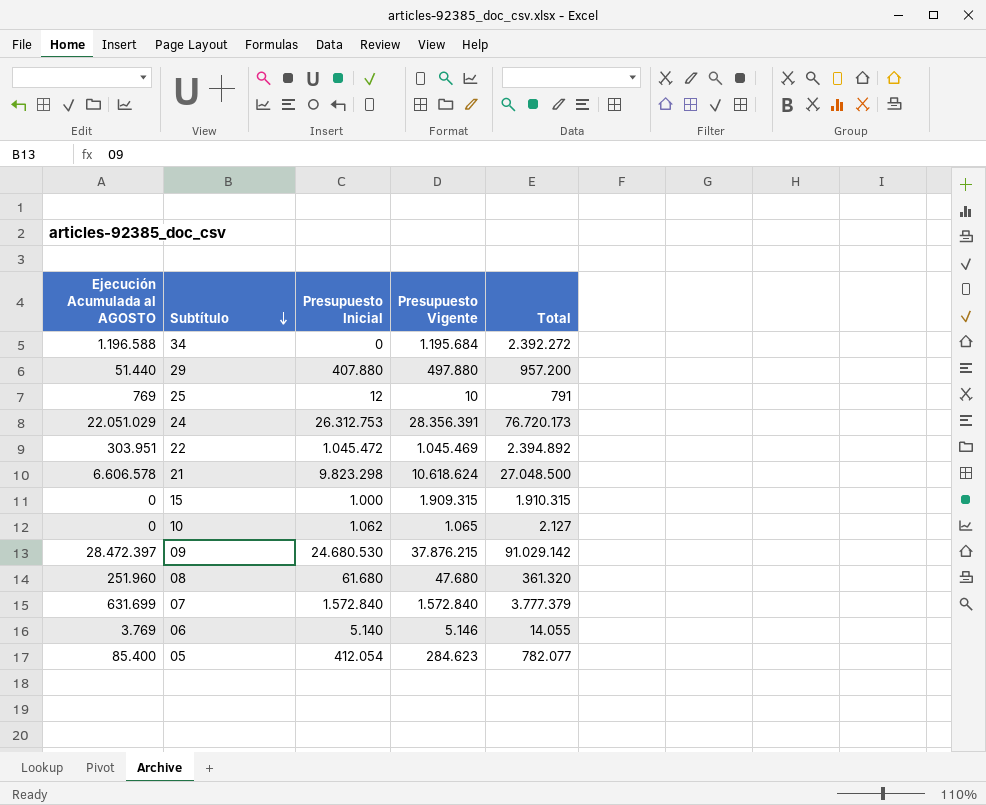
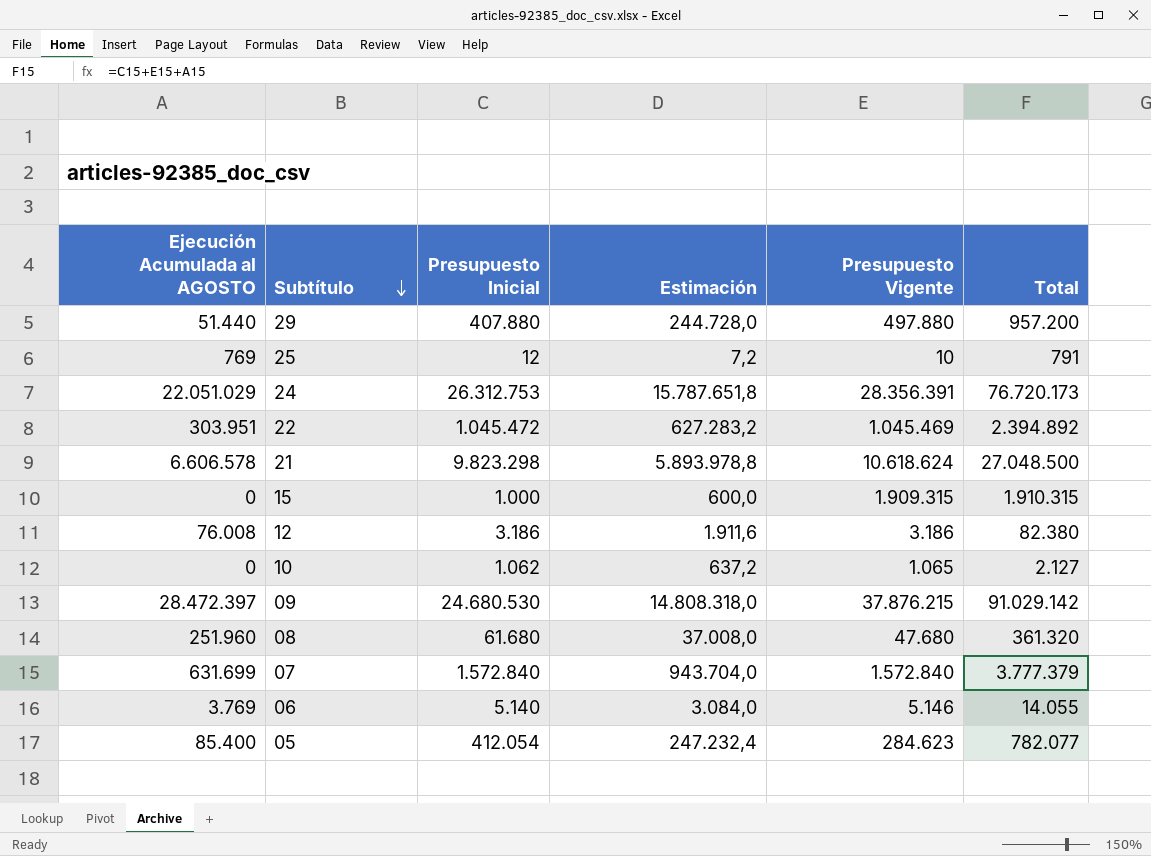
column Estimación | formula: none -> [Presupuesto Inicial] * 0,6
row 34: 1.196.588 | 0 | 1.195.684 | 2.392.272 -> none
row 12: none -> 76.008 | 3.186 | 1.911,6 | 3.186 | 82.380

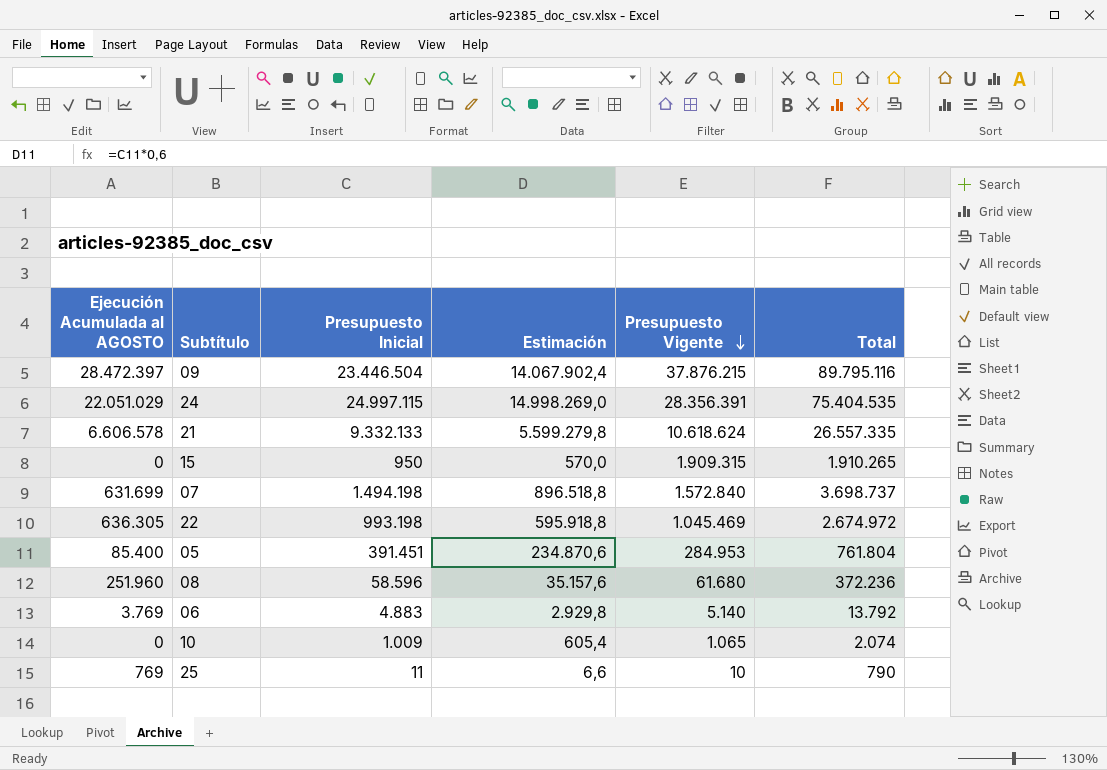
row order: Subtítulo descending -> Presupuesto Vigente descending
row 29: 51.440 | 407.880 | 244.728,0 | 497.880 | 957.200 -> none
row 12: 76.008 | 3.186 | 1.911,6 | 3.186 | 82.380 -> none
09 | Presupuesto Inicial: 24.680.530 -> 23.446.504
09 | Estimación: 14.808.318,0 -> 14.067.902,4
09 | Total: 91.029.142 -> 89.795.116
24 | Presupuesto Inicial: 26.312.753 -> 24.997.115
24 | Estimación: 15.787.651,8 -> 14.998.269,0
24 | Total: 76.720.173 -> 75.404.535
21 | Presupuesto Inicial: 9.823.298 -> 9.332.133
21 | Estimación: 5.893.978,8 -> 5.599.279,8
21 | Total: 27.048.500 -> 26.557.335
15 | Presupuesto Inicial: 1.000 -> 950
15 | Estimación: 600,0 -> 570,0
15 | Total: 1.910.315 -> 1.910.265
07 | Presupuesto Inicial: 1.572.840 -> 1.494.198
07 | Estimación: 943.704,0 -> 896.518,8
07 | Total: 3.777.379 -> 3.698.737
22 | Ejecución Acumulada al AGOSTO: 303.951 -> 636.305
22 | Presupuesto Inicial: 1.045.472 -> 993.198
22 | Estimación: 627.283,2 -> 595.918,8
22 | Total: 2.394.892 -> 2.674.972
05 | Presupuesto Inicial: 412.054 -> 391.451
05 | Estimación: 247.232,4 -> 234.870,6
05 | Presupuesto Vigente: 284.623 -> 284.953
05 | Total: 782.077 -> 761.804
08 | Presupuesto Inicial: 61.680 -> 58.596
08 | Estimación: 37.008,0 -> 35.157,6
08 | Presupuesto Vigente: 47.680 -> 61.680
08 | Total: 361.320 -> 372.236
06 | Presupuesto Inicial: 5.140 -> 4.883
06 | Estimación: 3.084,0 -> 2.929,8
06 | Presupuesto Vigente: 5.146 -> 5.140
06 | Total: 14.055 -> 13.792
10 | Presupuesto Inicial: 1.062 -> 1.009
10 | Estimación: 637,2 -> 605,4
10 | Total: 2.127 -> 2.074
25 | Presupuesto Inicial: 12 -> 11
25 | Estimación: 7,2 -> 6,6
25 | Total: 791 -> 790

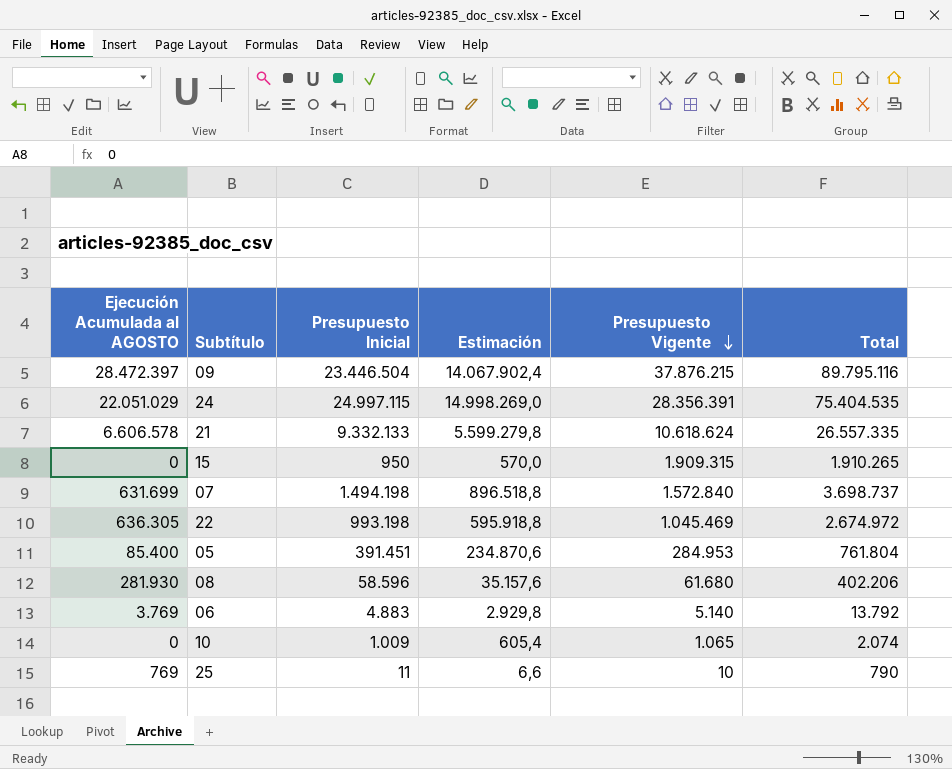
08 | Ejecución Acumulada al AGOSTO: 251.960 -> 281.930
08 | Total: 372.236 -> 402.206

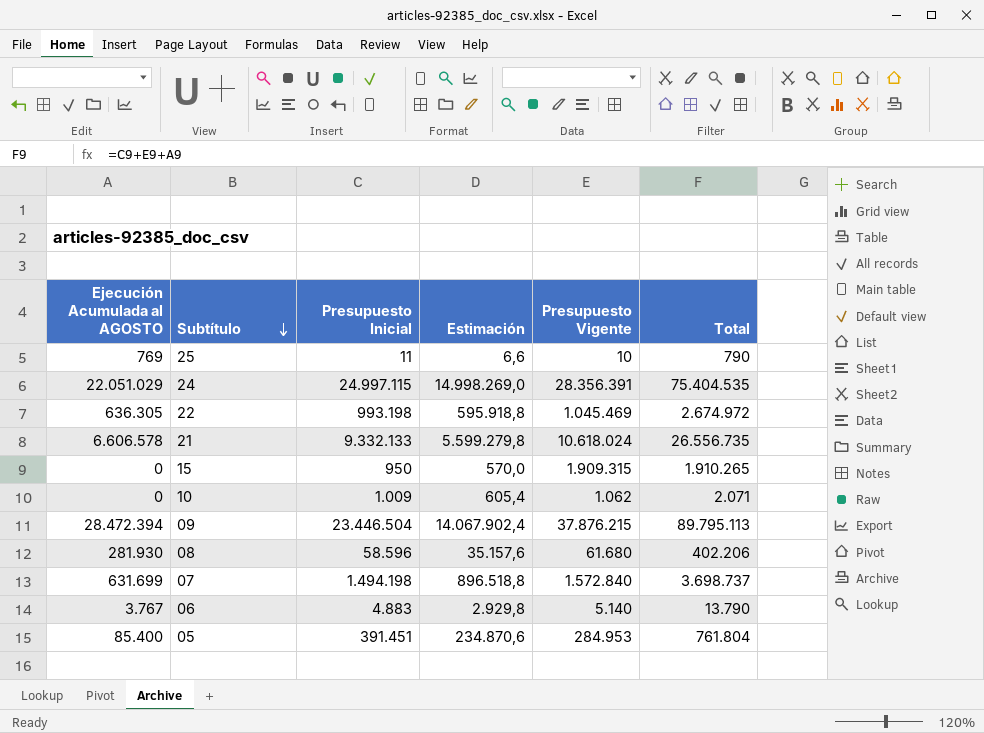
row order: Presupuesto Vigente descending -> Subtítulo descending
21 | Presupuesto Vigente: 10.618.624 -> 10.618.024
21 | Total: 26.557.335 -> 26.556.735
10 | Presupuesto Vigente: 1.065 -> 1.062
10 | Total: 2.074 -> 2.071
09 | Ejecución Acumulada al AGOSTO: 28.472.397 -> 28.472.394
09 | Total: 89.795.116 -> 89.795.113
06 | Ejecución Acumulada al AGOSTO: 3.769 -> 3.767
06 | Total: 13.792 -> 13.790

